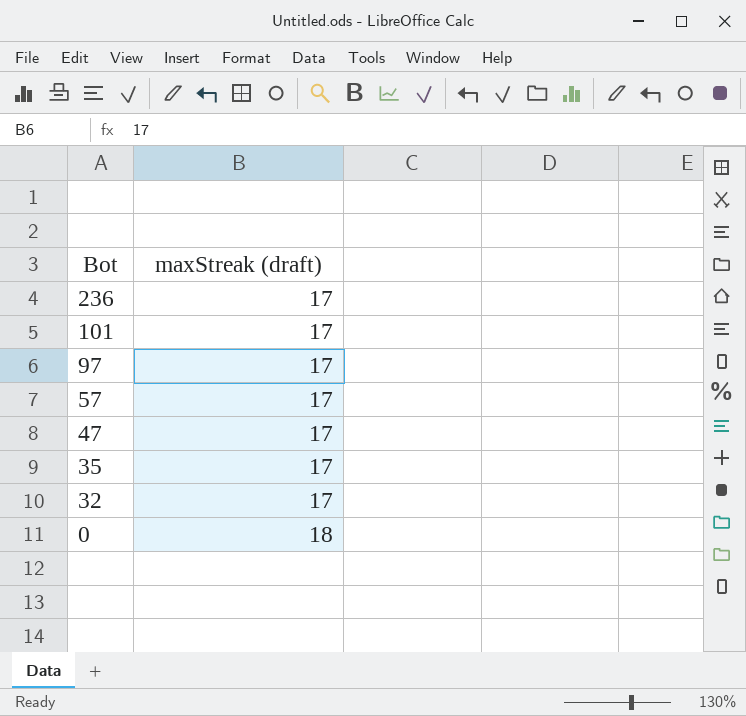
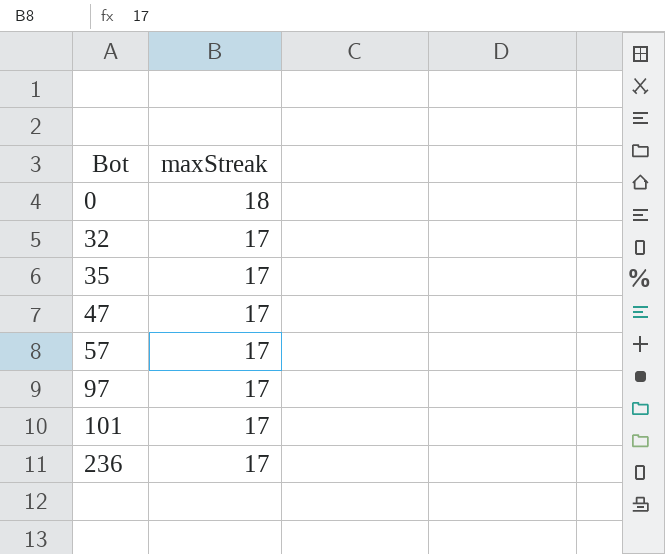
row order: Bot descending -> Bot ascending
column name: maxStreak (draft) -> maxStreak

